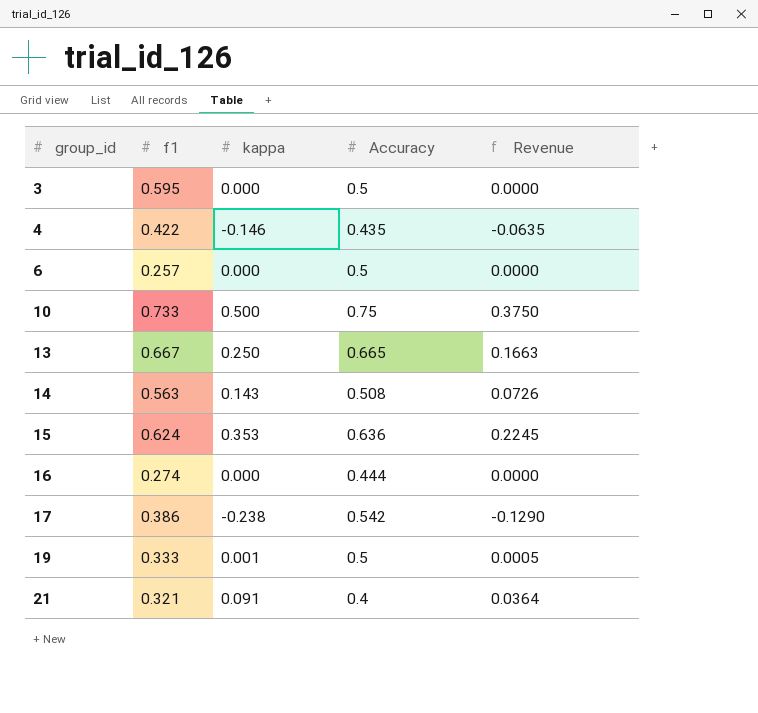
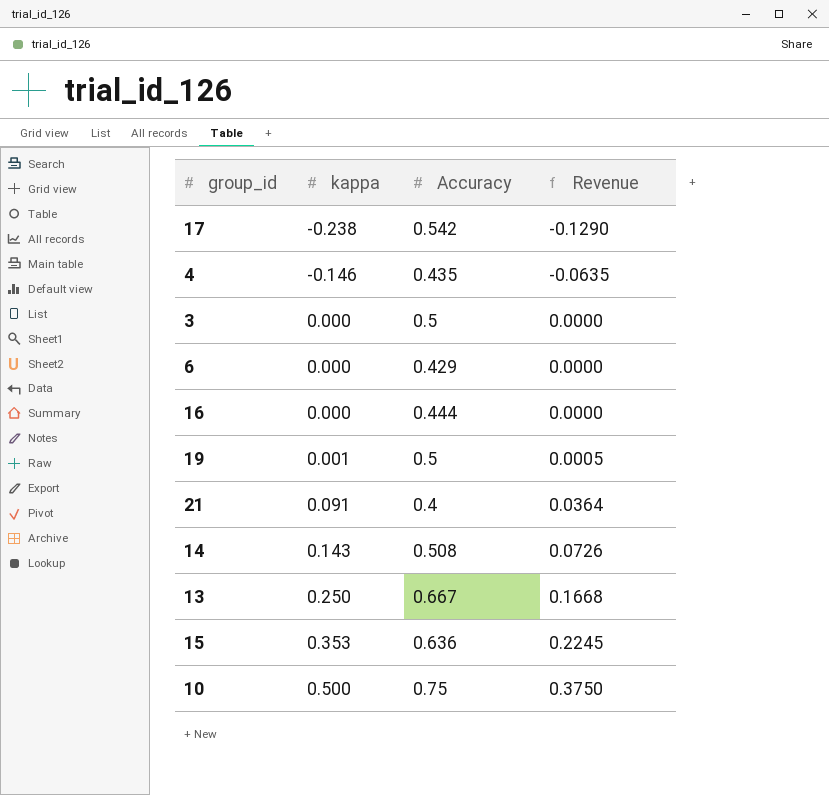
row order: group_id ascending -> kappa ascending
column f1 | position: 2 -> none
6 | Accuracy: 0.5 -> 0.429
13 | Accuracy: 0.665 -> 0.667
13 | Revenue: 0.1663 -> 0.1668

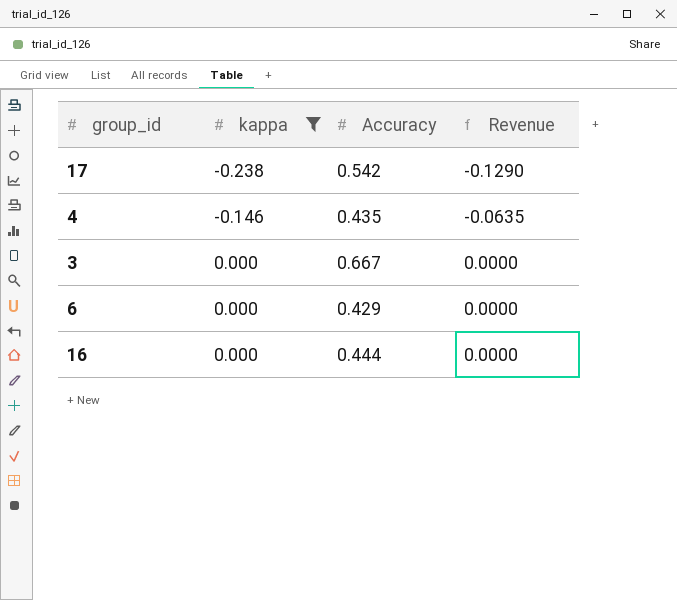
filter: none -> kappa <= 0.000
3 | Accuracy: 0.5 -> 0.667

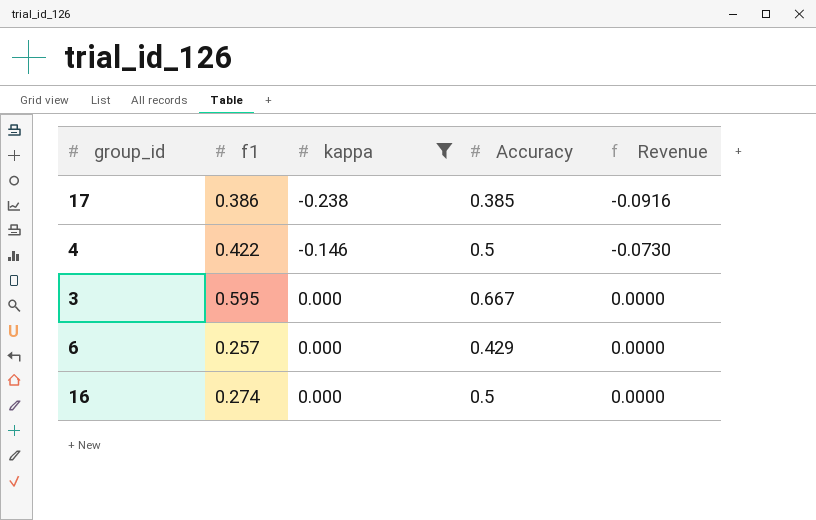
column f1 | position: none -> 2
17 | Accuracy: 0.542 -> 0.385
17 | Revenue: -0.1290 -> -0.0916
4 | Accuracy: 0.435 -> 0.5
4 | Revenue: -0.0635 -> -0.0730
16 | Accuracy: 0.444 -> 0.5

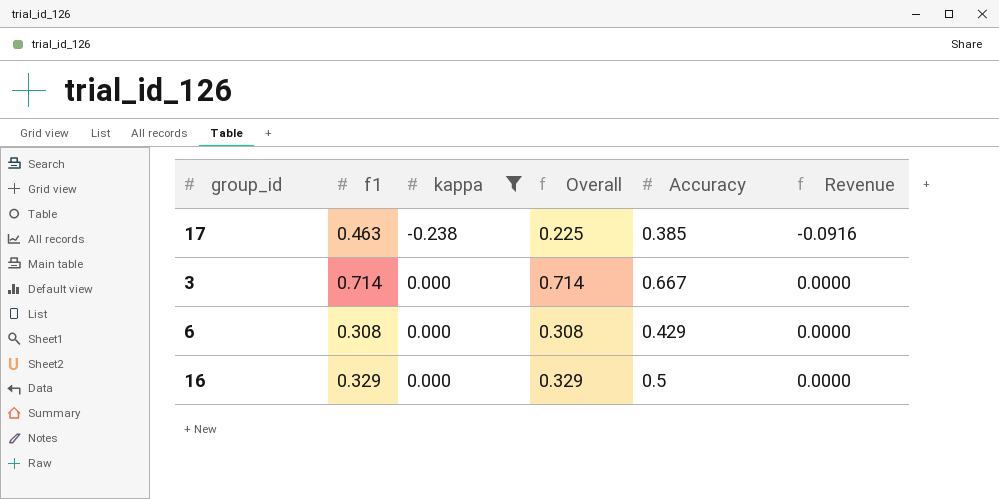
column Overall | formula: none -> [f1] + [kappa]
row 4: 0.422 | -0.146 | 0.5 | -0.0730 -> none
17 | f1: 0.386 -> 0.463
3 | f1: 0.595 -> 0.714
6 | f1: 0.257 -> 0.308
16 | f1: 0.274 -> 0.329

